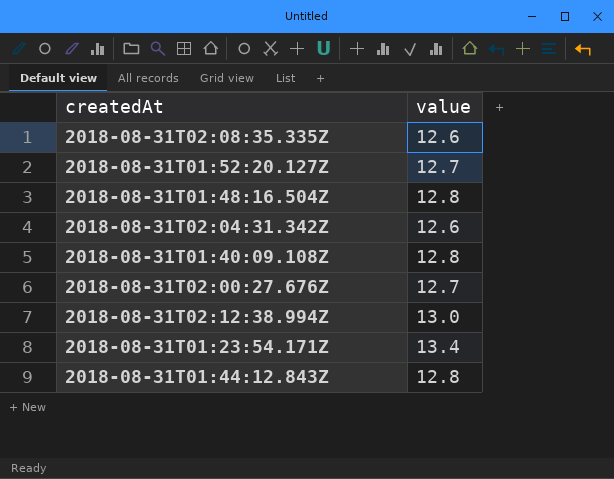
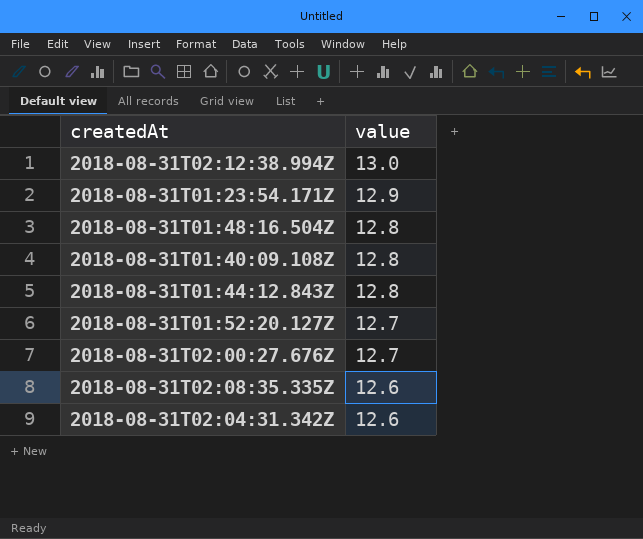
row order: none -> value descending
2018-08-31T01:23:54.171Z | value: 13.4 -> 12.9

